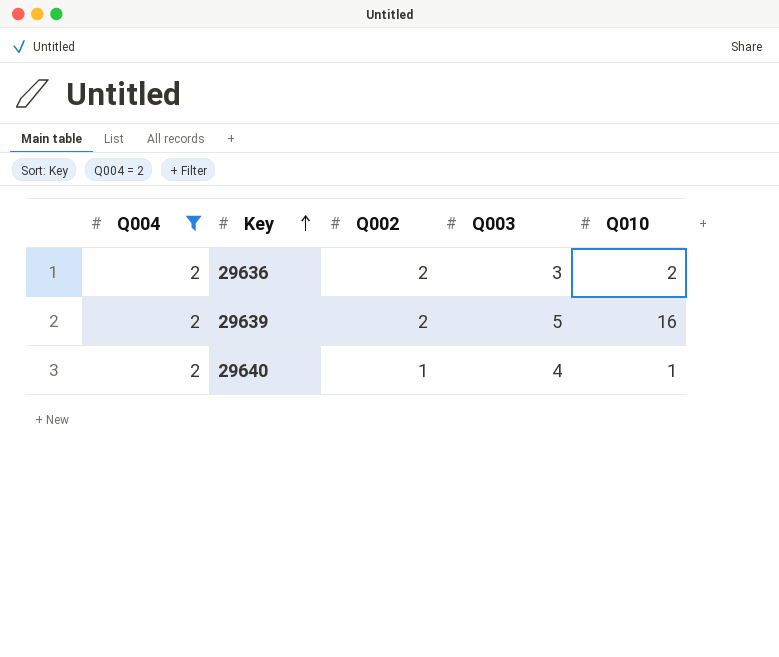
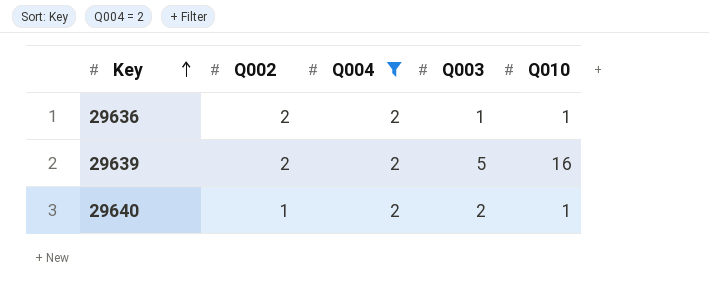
column Q004 | position: 1 -> 3
29636 | Q003: 3 -> 1
29636 | Q010: 2 -> 1
29640 | Q003: 4 -> 2

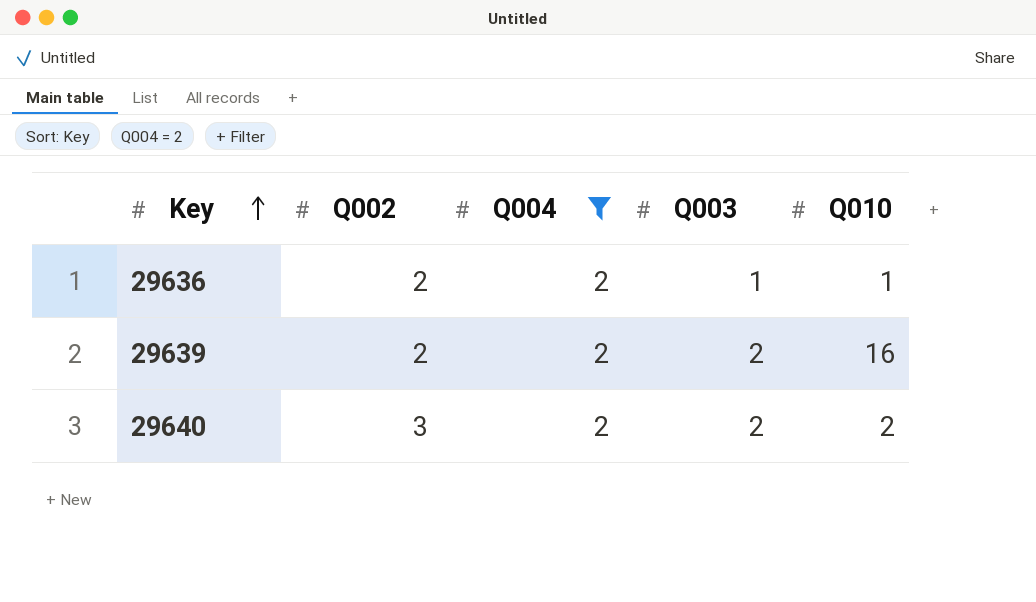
29639 | Q003: 5 -> 2
29640 | Q002: 1 -> 3
29640 | Q010: 1 -> 2

